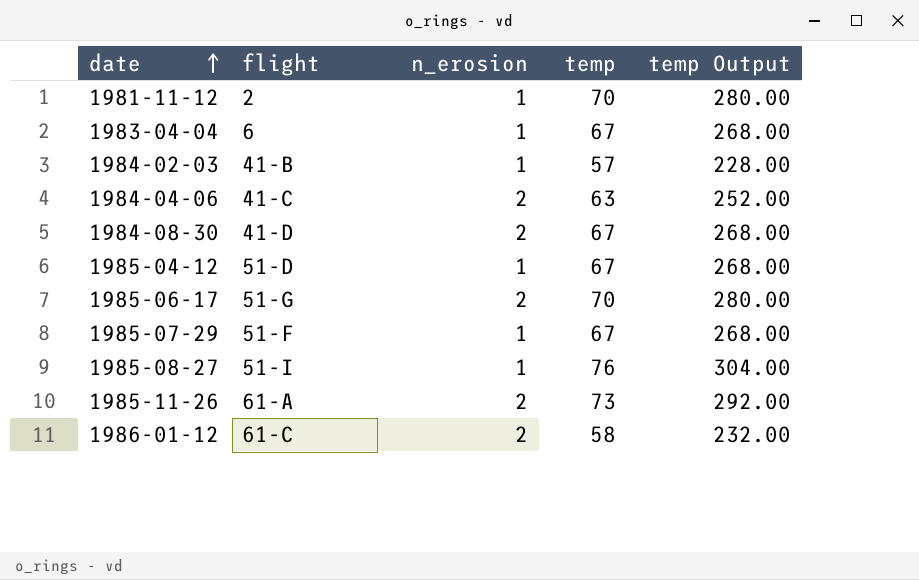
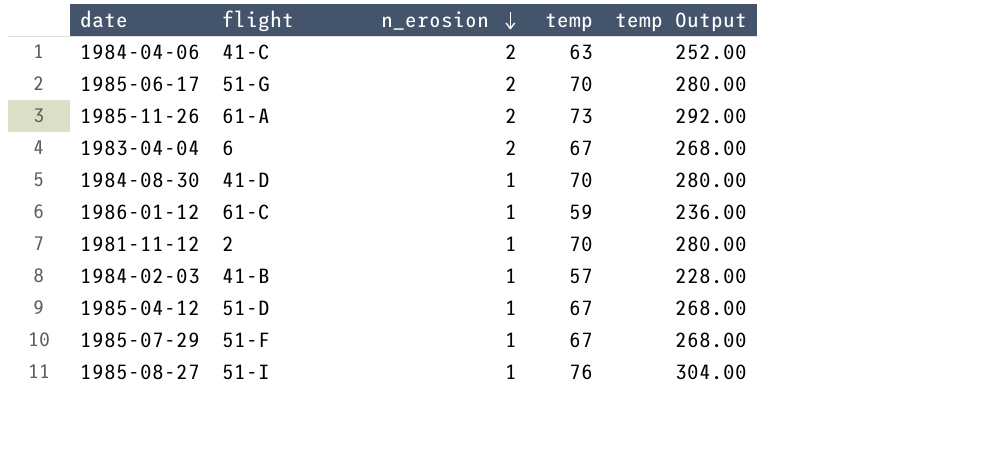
row order: date ascending -> n_erosion descending
1983-04-04 | n_erosion: 1 -> 2
1984-08-30 | n_erosion: 2 -> 1
1984-08-30 | temp: 67 -> 70
1984-08-30 | temp Output: 268.00 -> 280.00
1986-01-12 | n_erosion: 2 -> 1
1986-01-12 | temp: 58 -> 59
1986-01-12 | temp Output: 232.00 -> 236.00

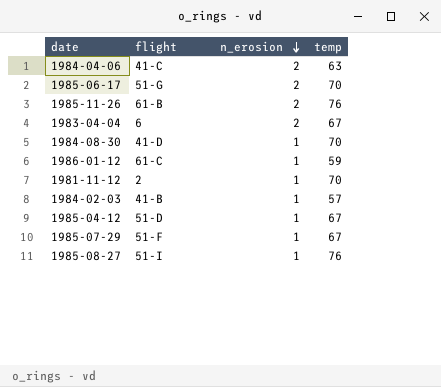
column temp Output | formula: [temp] * 4 -> none
1985-11-26 | flight: 61-A -> 61-B
1985-11-26 | temp: 73 -> 76

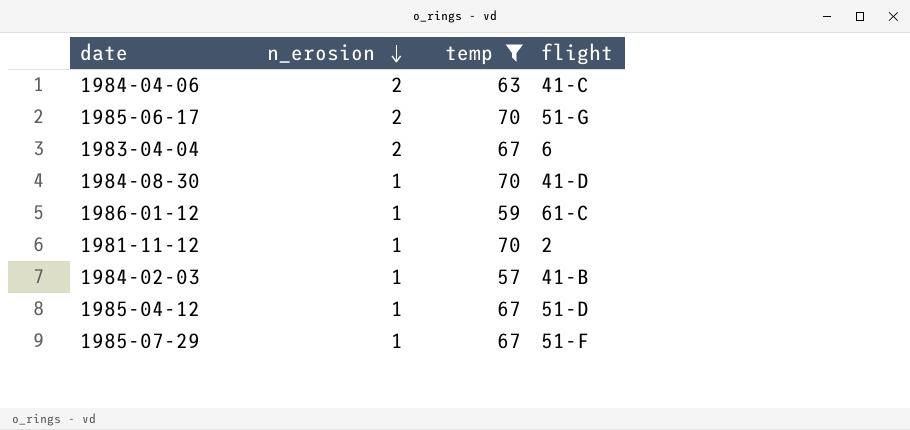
filter: none -> temp != 76
column flight | position: 2 -> 4

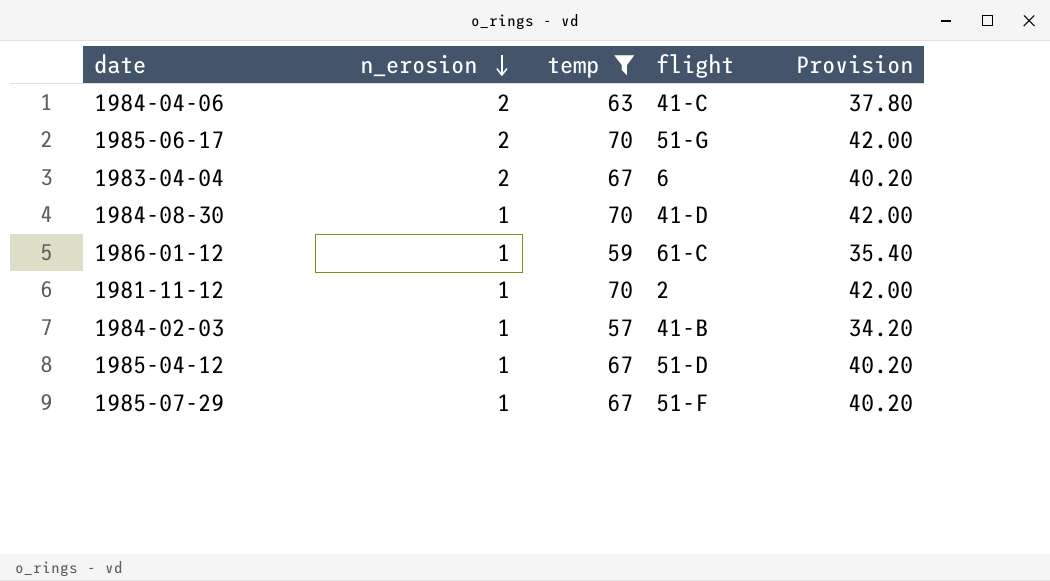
column Provision | formula: none -> [temp] * 0.6

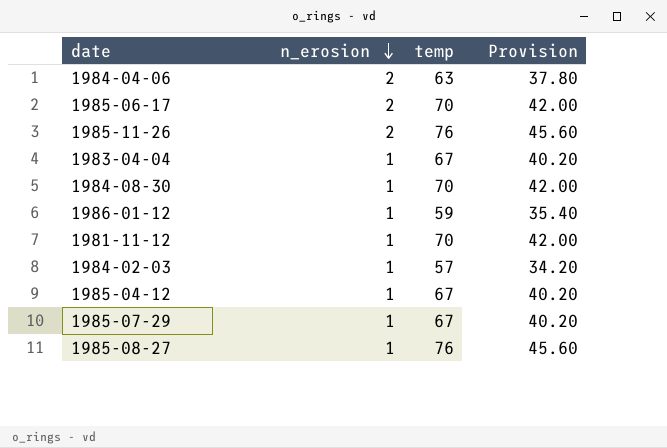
filter: temp != 76 -> none
column flight | position: 4 -> none
1983-04-04 | n_erosion: 2 -> 1

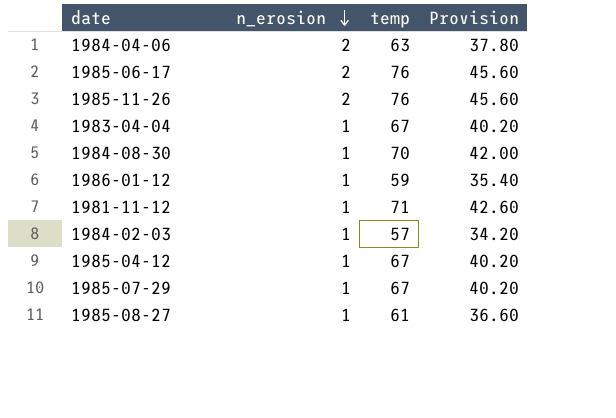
1985-06-17 | temp: 70 -> 76
1985-06-17 | Provision: 42.00 -> 45.60
1981-11-12 | temp: 70 -> 71
1981-11-12 | Provision: 42.00 -> 42.60
1985-08-27 | temp: 76 -> 61
1985-08-27 | Provision: 45.60 -> 36.60

